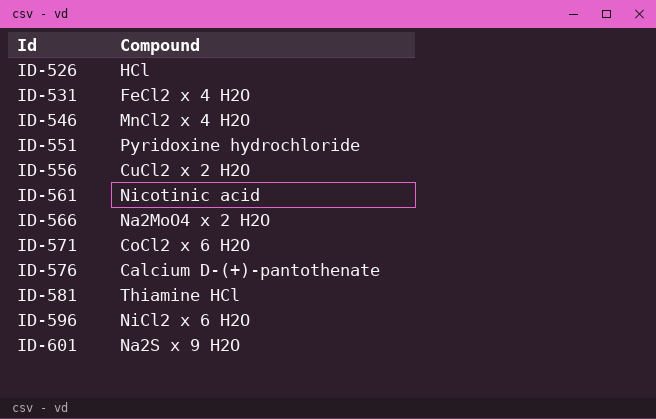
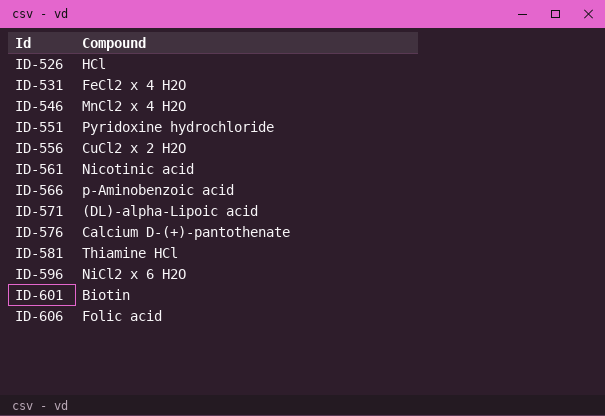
ID-566 | Compound: Na2MoO4 x 2 H2O -> p-Aminobenzoic acid
ID-571 | Compound: CoCl2 x 6 H2O -> (DL)-alpha-Lipoic acid
ID-601 | Compound: Na2S x 9 H2O -> Biotin
row ID-606: none -> Folic acid

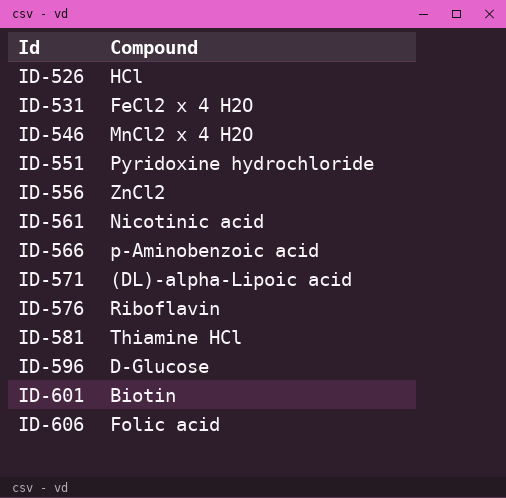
ID-556 | Compound: CuCl2 x 2 H2O -> ZnCl2
ID-576 | Compound: Calcium D-(+)-pantothenate -> Riboflavin
ID-596 | Compound: NiCl2 x 6 H2O -> D-Glucose

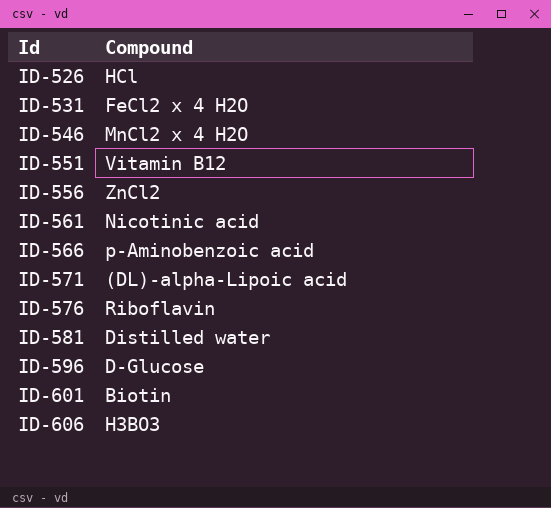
ID-551 | Compound: Pyridoxine hydrochloride -> Vitamin B12
ID-581 | Compound: Thiamine HCl -> Distilled water
ID-606 | Compound: Folic acid -> H3BO3

